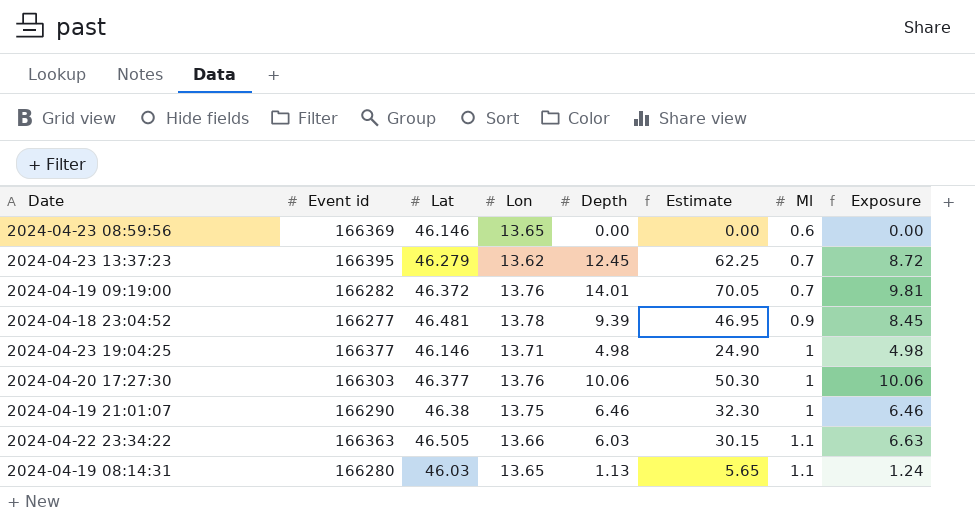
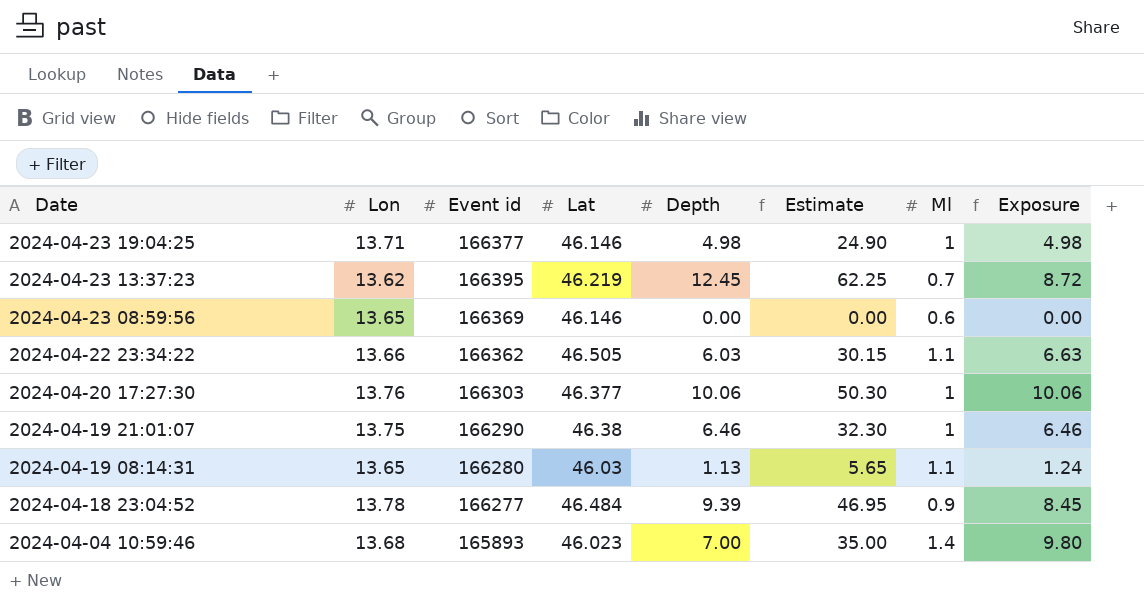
row order: Ml ascending -> Date descending
column Lon | position: 4 -> 2
row 2024-04-19 09:19:00: 166282 | 46.372 | 13.76 | 14.01 | 70.05 | 0.7 | 9.81 -> none
2024-04-23 13:37:23 | Lat: 46.279 -> 46.219
2024-04-22 23:34:22 | Event id: 166363 -> 166362
2024-04-18 23:04:52 | Lat: 46.481 -> 46.484
row 2024-04-04 10:59:46: none -> 13.68 | 165893 | 46.023 | 7.00 | 35.00 | 1.4 | 9.80

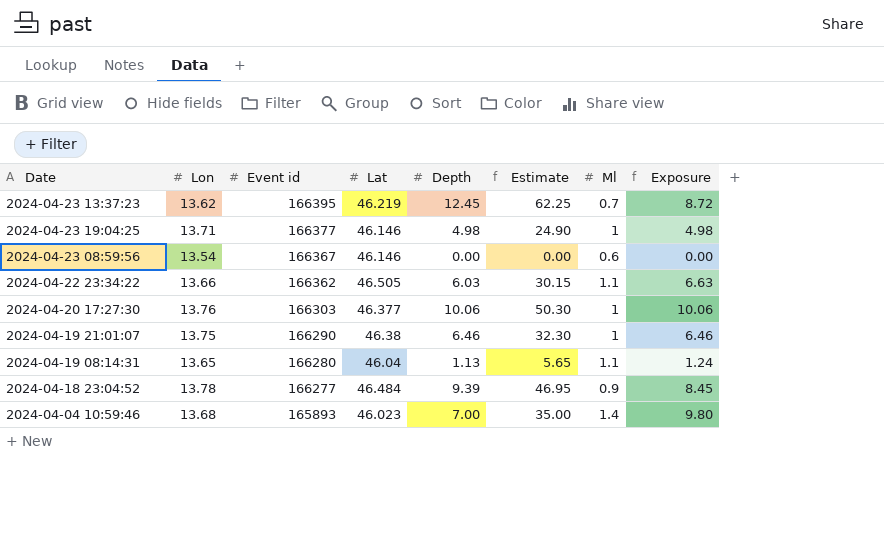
row order: Date descending -> Event id descending
2024-04-23 08:59:56 | Lon: 13.65 -> 13.54
2024-04-23 08:59:56 | Event id: 166369 -> 166367
2024-04-19 08:14:31 | Lat: 46.03 -> 46.04

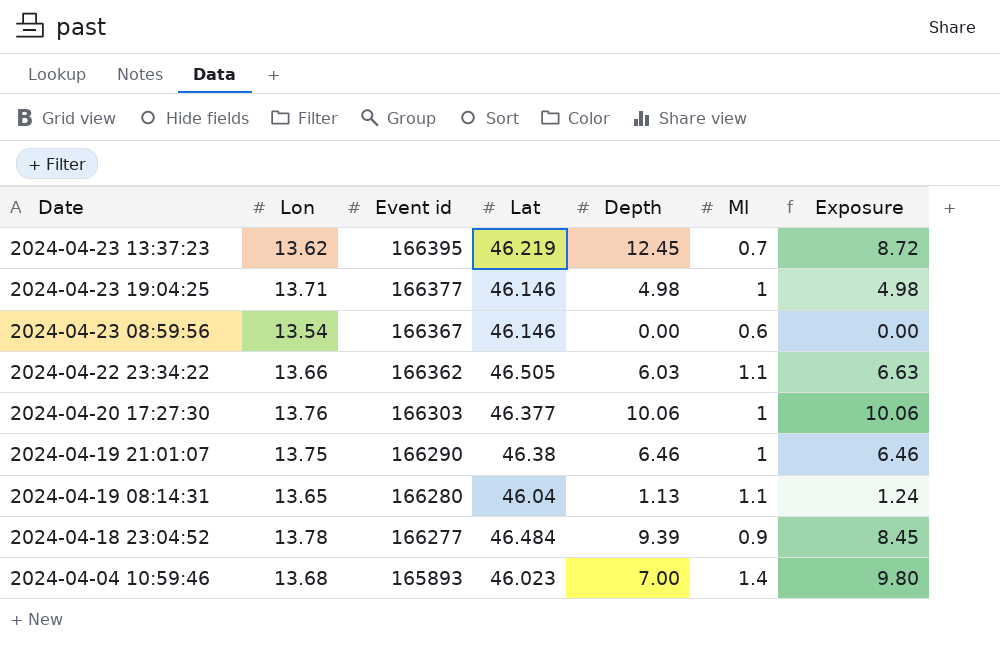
column Estimate | formula: [Depth] * 5 -> none

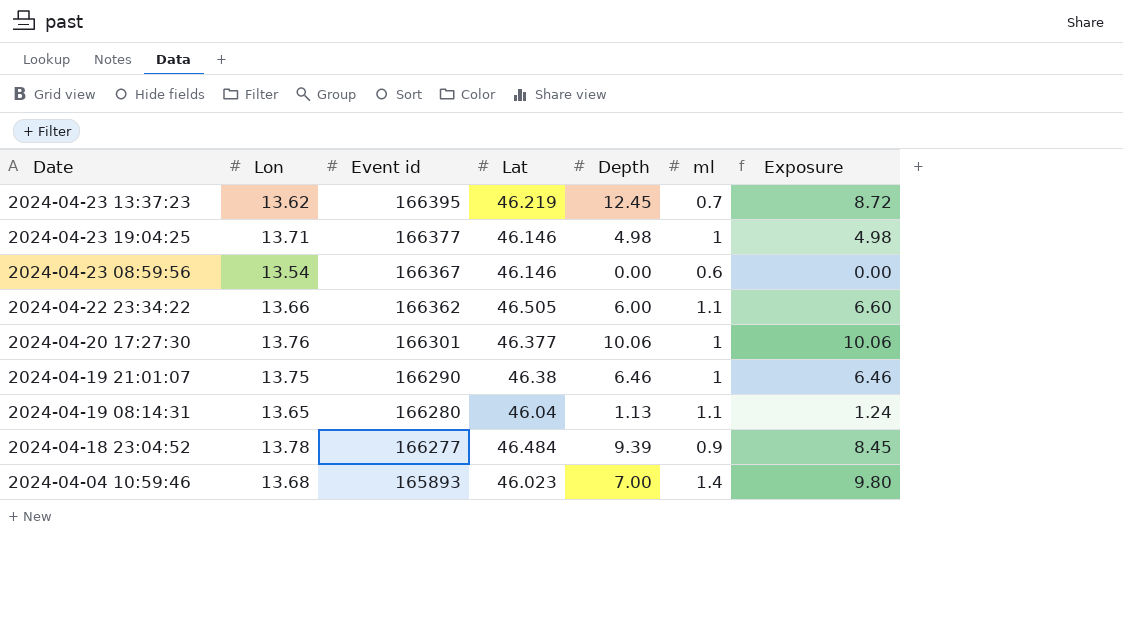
column name: Ml -> ml
2024-04-22 23:34:22 | Depth: 6.03 -> 6.00
2024-04-22 23:34:22 | Exposure: 6.63 -> 6.60
2024-04-20 17:27:30 | Event id: 166303 -> 166301

